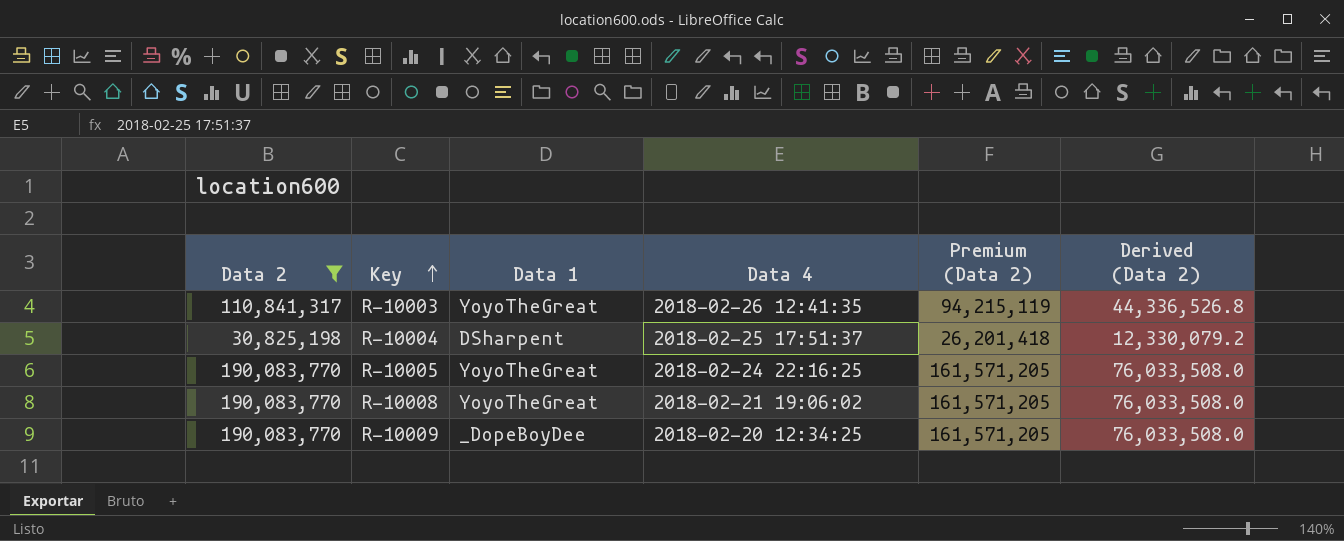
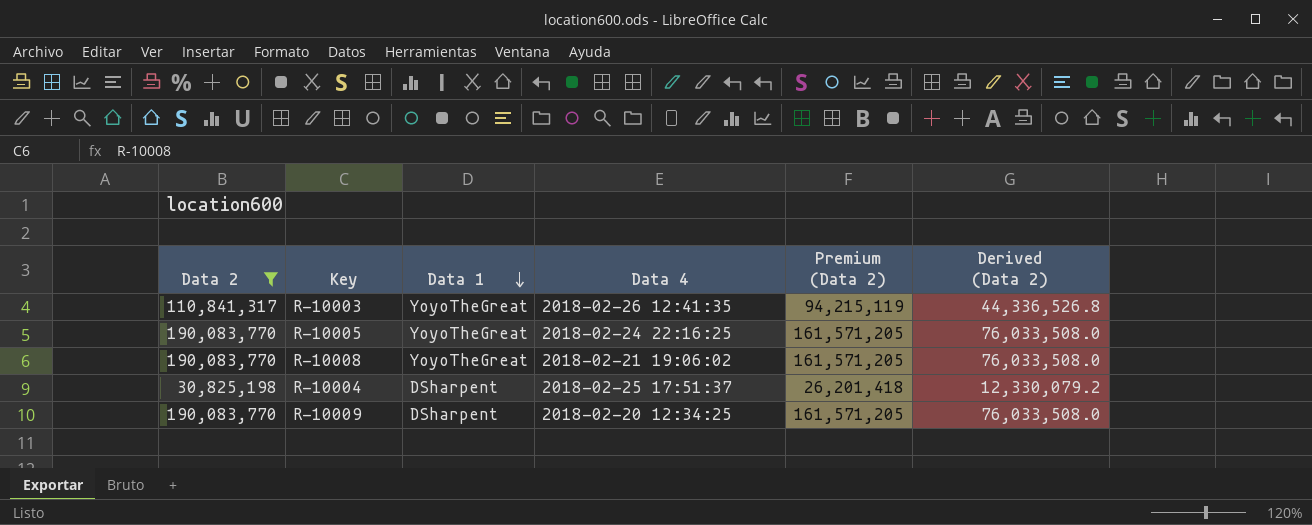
row order: Key ascending -> Data 1 descending
R-10009 | Data 1: _DopeBoyDee -> DSharpent

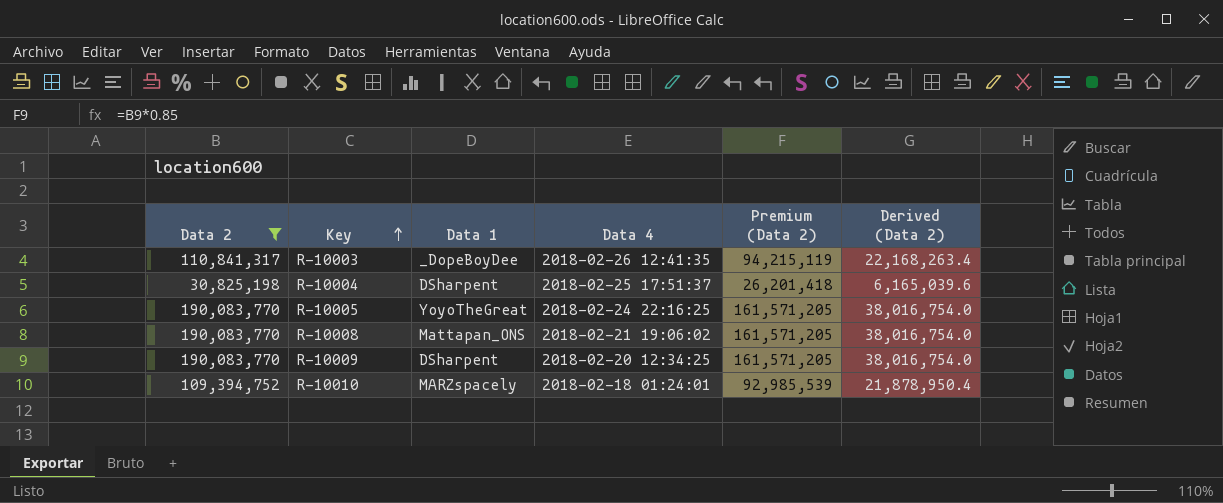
row order: Data 1 descending -> Key ascending
column Derived (Data 2) | formula: [Data 2] * 0.4 -> [Data 2] * 0.2
R-10003 | Data 1: YoyoTheGreat -> _DopeBoyDee
R-10008 | Data 1: YoyoTheGreat -> Mattapan_ONS
row R-10010: none -> 109,394,752 | MARZspacely | 2018-02-18 01:24:01 | 92,985,539 | 21,878,950.4

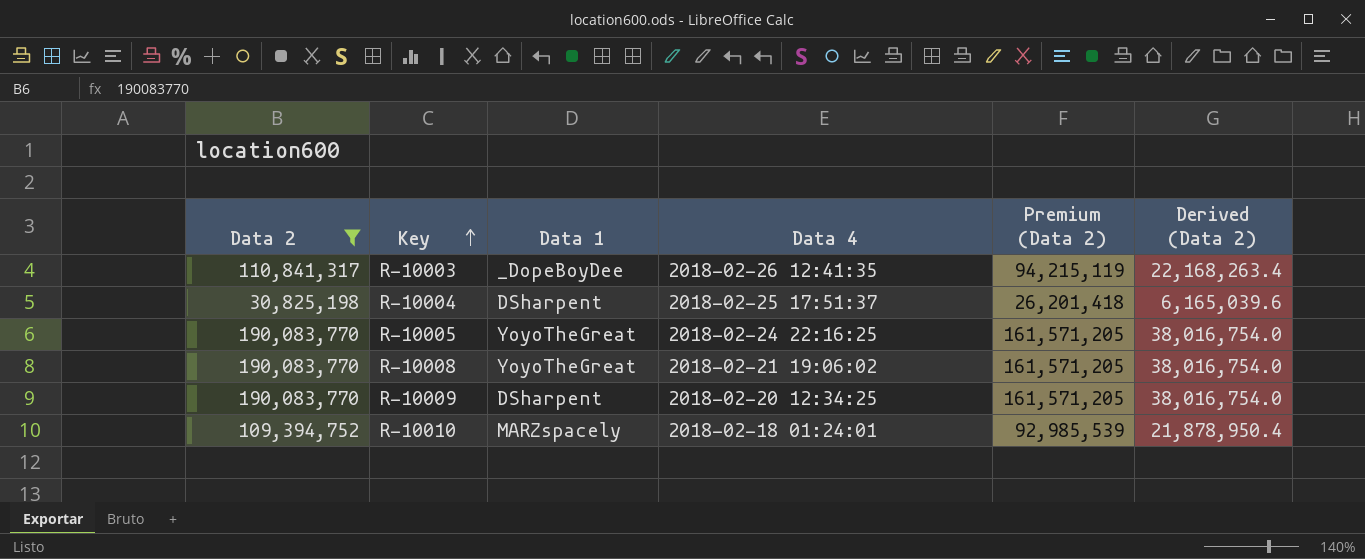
R-10008 | Data 1: Mattapan_ONS -> YoyoTheGreat

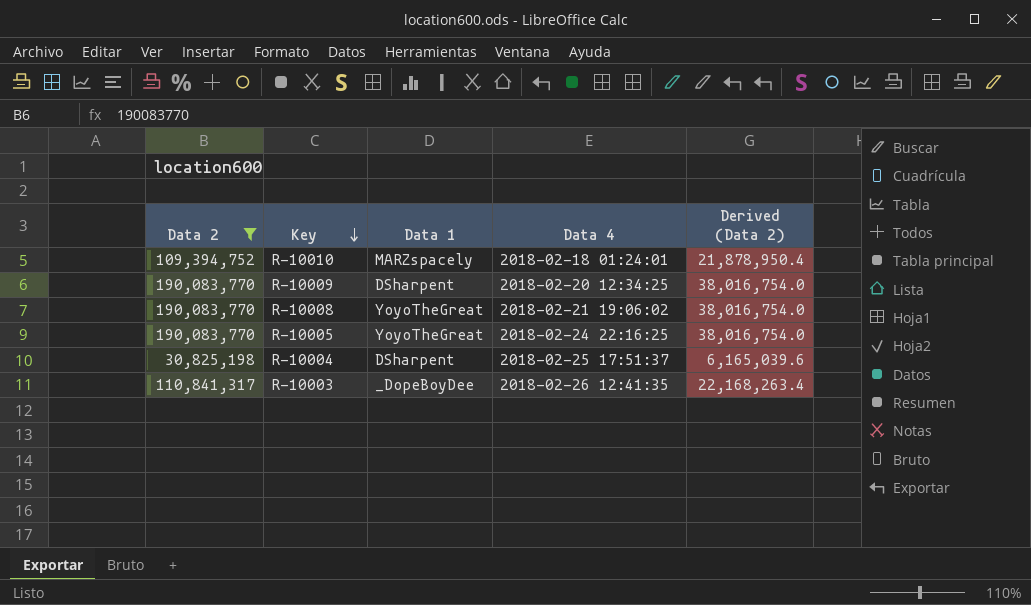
row order: Key ascending -> Key descending
column Premium (Data 2) | formula: [Data 2] * 0.85 -> none

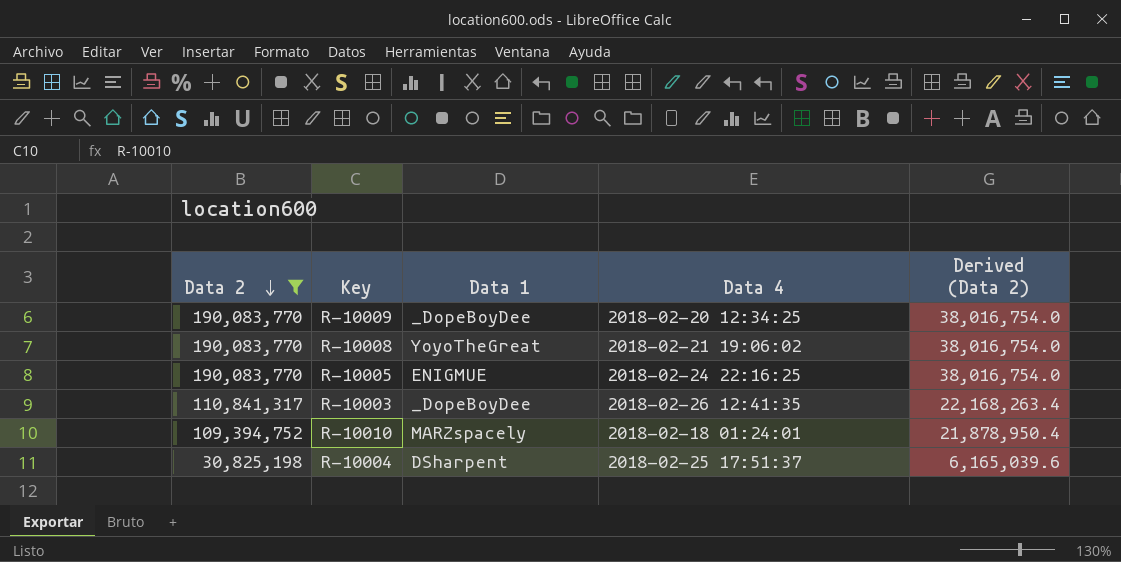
row order: Key descending -> Data 2 descending
R-10009 | Data 1: DSharpent -> _DopeBoyDee
R-10005 | Data 1: YoyoTheGreat -> ENIGMUE

